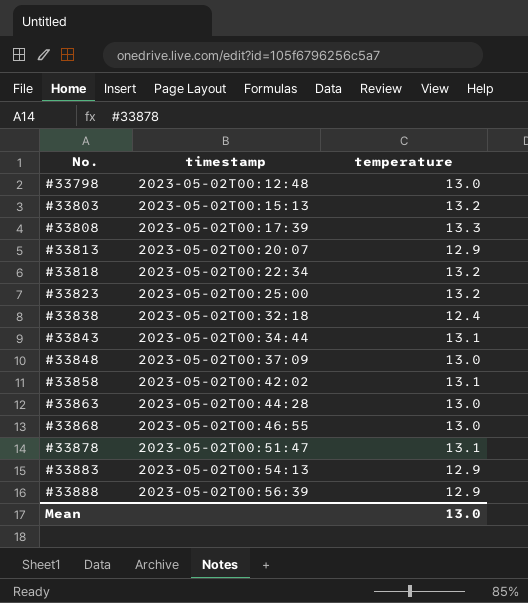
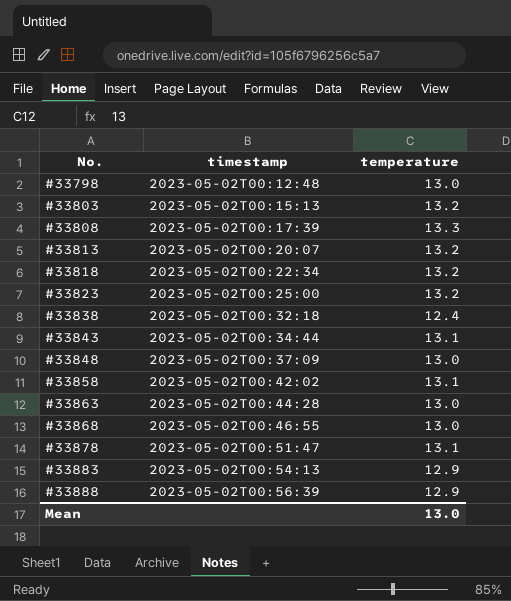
#33813 | temperature: 12.9 -> 13.2

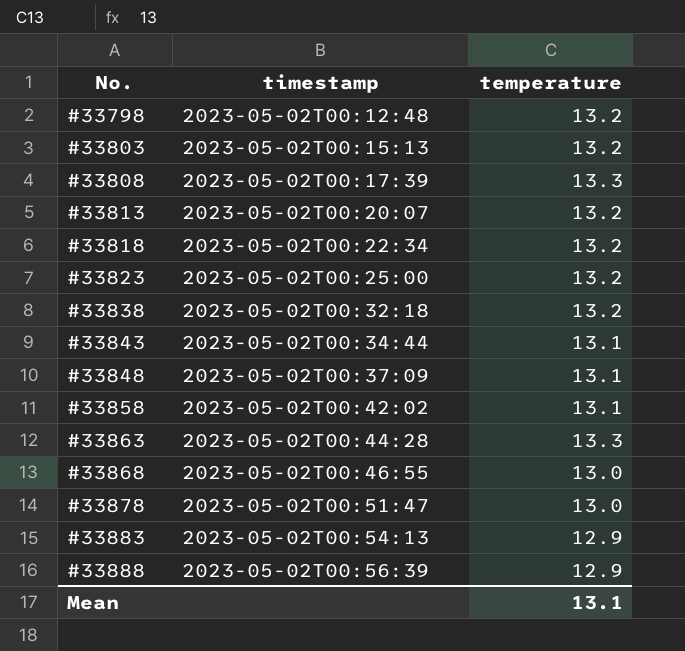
#33798 | temperature: 13.0 -> 13.2
#33838 | temperature: 12.4 -> 13.2
#33848 | temperature: 13.0 -> 13.1
#33863 | temperature: 13.0 -> 13.3
#33878 | temperature: 13.1 -> 13.0
Mean | temperature: 13.0 -> 13.1

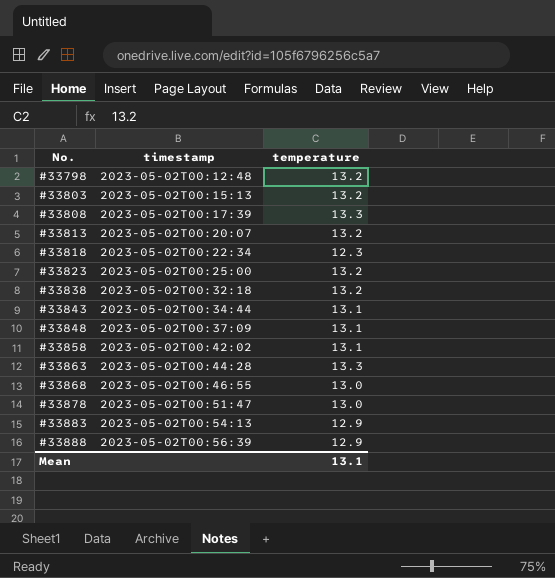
#33818 | temperature: 13.2 -> 12.3

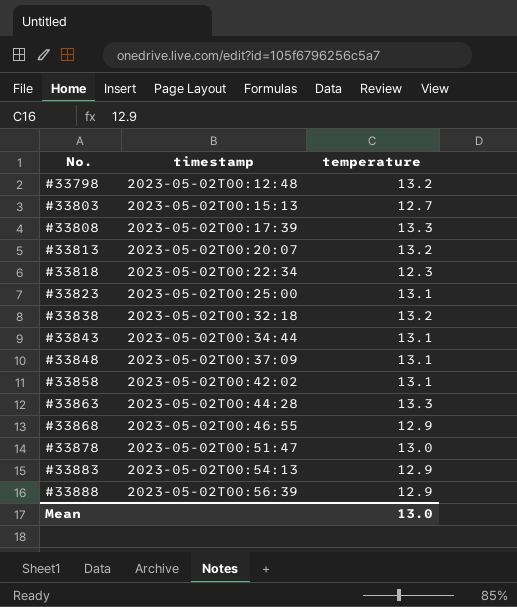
#33803 | temperature: 13.2 -> 12.7
#33823 | temperature: 13.2 -> 13.1
#33868 | temperature: 13.0 -> 12.9
Mean | temperature: 13.1 -> 13.0

